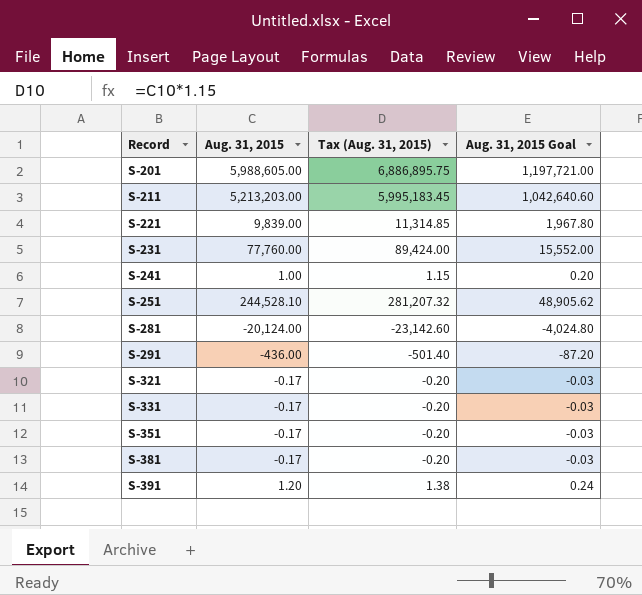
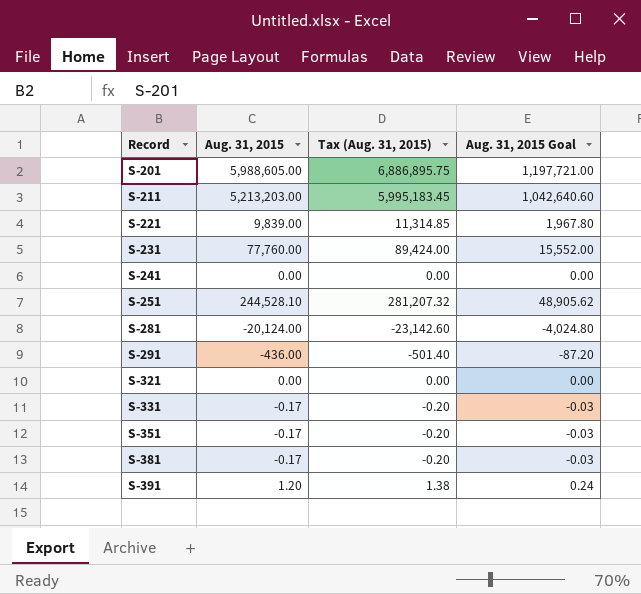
S-241 | Aug. 31, 2015: 1.00 -> 0.00
S-241 | Tax (Aug. 31, 2015): 1.15 -> 0.00
S-241 | Aug. 31, 2015 Goal: 0.20 -> 0.00
S-321 | Aug. 31, 2015: -0.17 -> 0.00
S-321 | Tax (Aug. 31, 2015): -0.20 -> 0.00
S-321 | Aug. 31, 2015 Goal: -0.03 -> 0.00

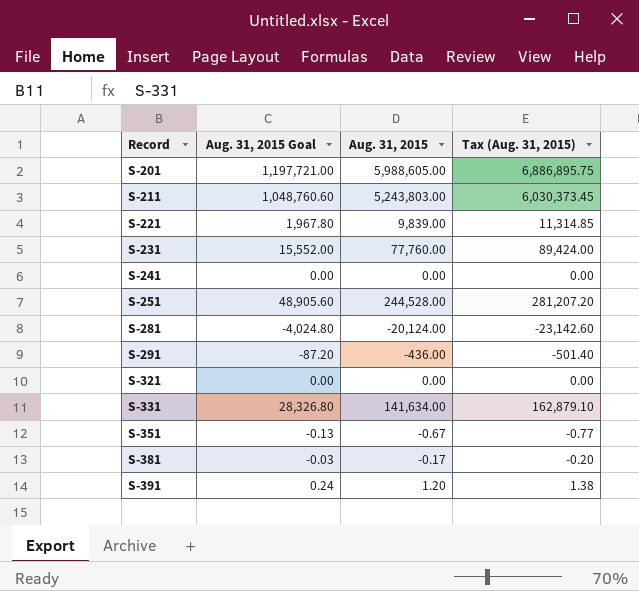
column Aug. 31, 2015 Goal | position: 4 -> 2
S-211 | Aug. 31, 2015 Goal: 1,042,640.60 -> 1,048,760.60
S-211 | Aug. 31, 2015: 5,213,203.00 -> 5,243,803.00
S-211 | Tax (Aug. 31, 2015): 5,995,183.45 -> 6,030,373.45
S-251 | Aug. 31, 2015 Goal: 48,905.62 -> 48,905.60
S-251 | Aug. 31, 2015: 244,528.10 -> 244,528.00
S-251 | Tax (Aug. 31, 2015): 281,207.32 -> 281,207.20
S-331 | Aug. 31, 2015 Goal: -0.03 -> 28,326.80
S-331 | Aug. 31, 2015: -0.17 -> 141,634.00
S-331 | Tax (Aug. 31, 2015): -0.20 -> 162,879.10
S-351 | Aug. 31, 2015 Goal: -0.03 -> -0.13
S-351 | Aug. 31, 2015: -0.17 -> -0.67
S-351 | Tax (Aug. 31, 2015): -0.20 -> -0.77

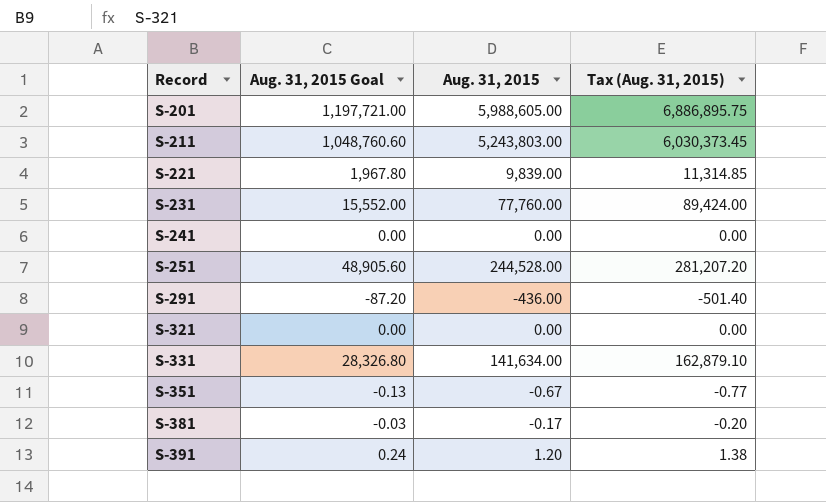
row S-281: -4,024.80 | -20,124.00 | -23,142.60 -> none

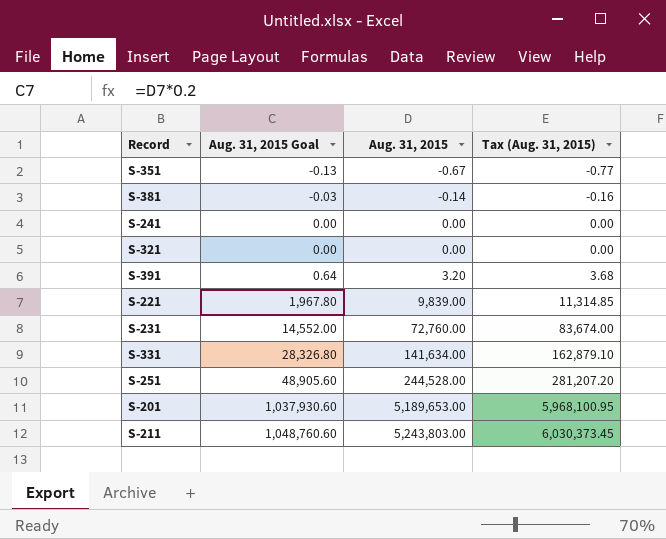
row order: Record ascending -> Aug. 31, 2015 Goal ascending
row S-291: -87.20 | -436.00 | -501.40 -> none
S-381 | Aug. 31, 2015: -0.17 -> -0.14
S-381 | Tax (Aug. 31, 2015): -0.20 -> -0.16
S-391 | Aug. 31, 2015 Goal: 0.24 -> 0.64
S-391 | Aug. 31, 2015: 1.20 -> 3.20
S-391 | Tax (Aug. 31, 2015): 1.38 -> 3.68
S-231 | Aug. 31, 2015 Goal: 15,552.00 -> 14,552.00
S-231 | Aug. 31, 2015: 77,760.00 -> 72,760.00
S-231 | Tax (Aug. 31, 2015): 89,424.00 -> 83,674.00
S-201 | Aug. 31, 2015 Goal: 1,197,721.00 -> 1,037,930.60
S-201 | Aug. 31, 2015: 5,988,605.00 -> 5,189,653.00
S-201 | Tax (Aug. 31, 2015): 6,886,895.75 -> 5,968,100.95

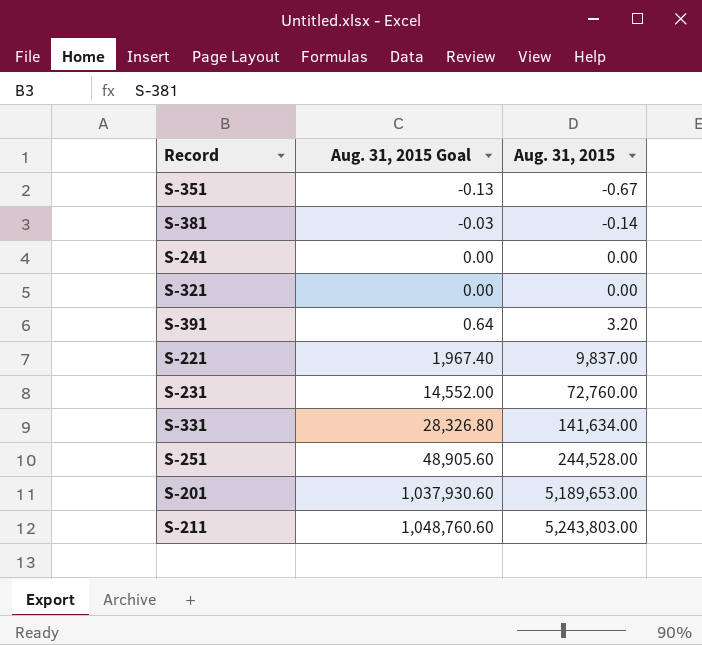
column Tax (Aug. 31, 2015) | formula: [Aug. 31, 2015] * 1.15 -> none
S-221 | Aug. 31, 2015 Goal: 1,967.80 -> 1,967.40
S-221 | Aug. 31, 2015: 9,839.00 -> 9,837.00

